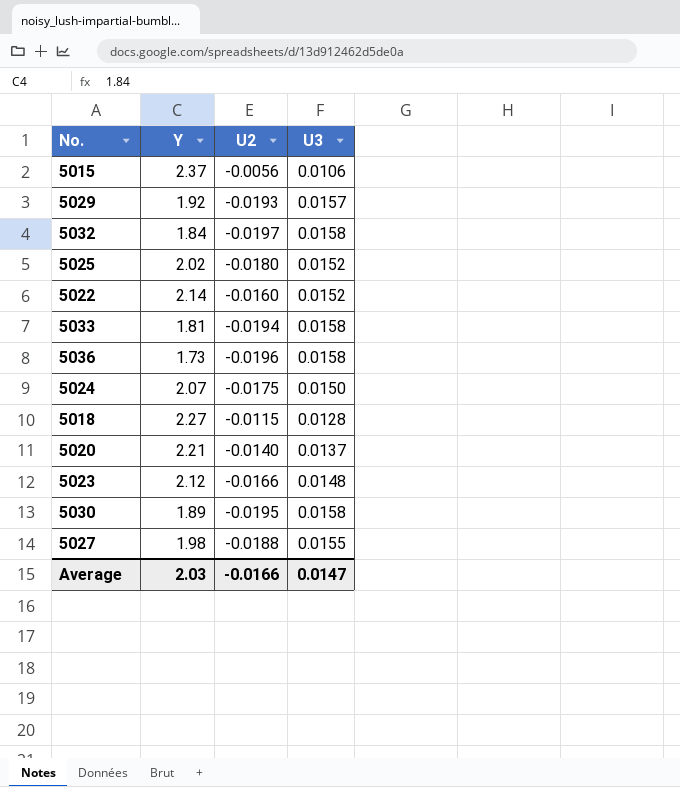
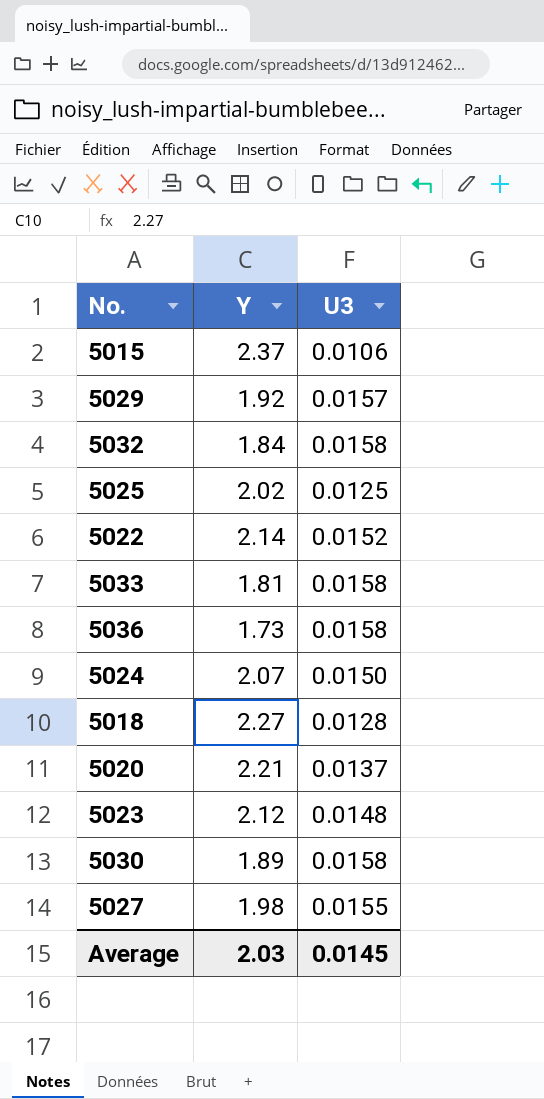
column U2 | position: 3 -> none
5025 | U3: 0.0152 -> 0.0125
Average | U3: 0.0147 -> 0.0145

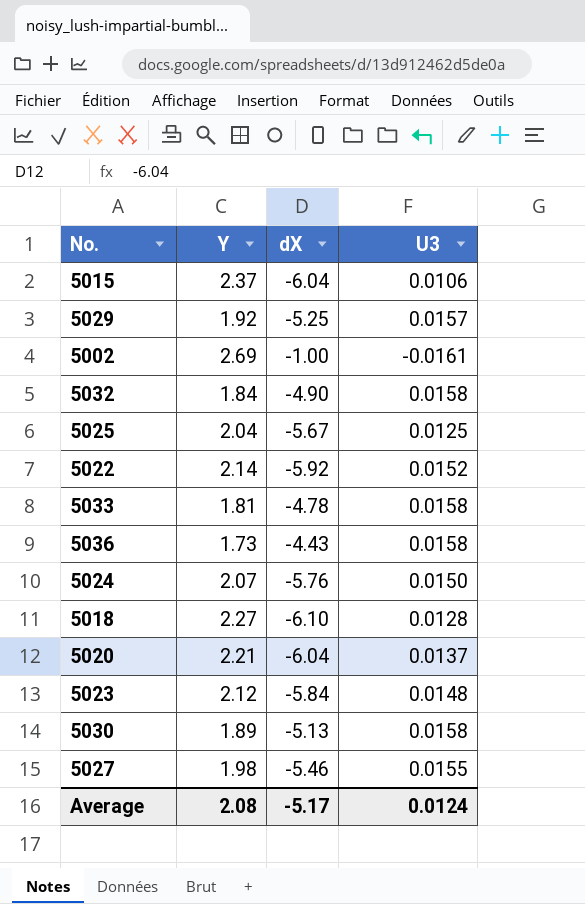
column dX | position: none -> 3
row 5002: none -> 2.69 | -1.00 | -0.0161
5025 | Y: 2.02 -> 2.04
Average | Y: 2.03 -> 2.08
Average | U3: 0.0145 -> 0.0124

